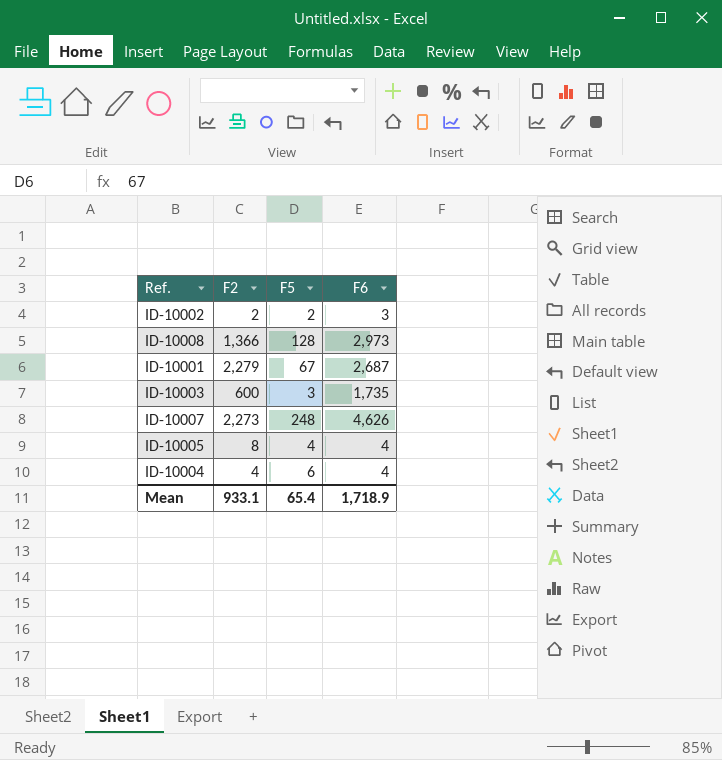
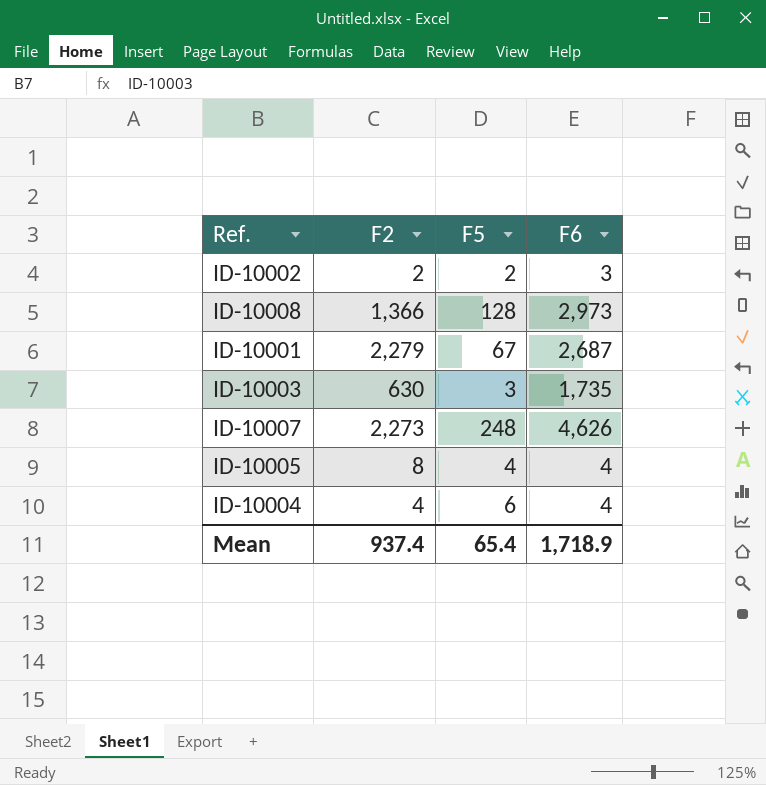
ID-10003 | F2: 600 -> 630
Mean | F2: 933.1 -> 937.4

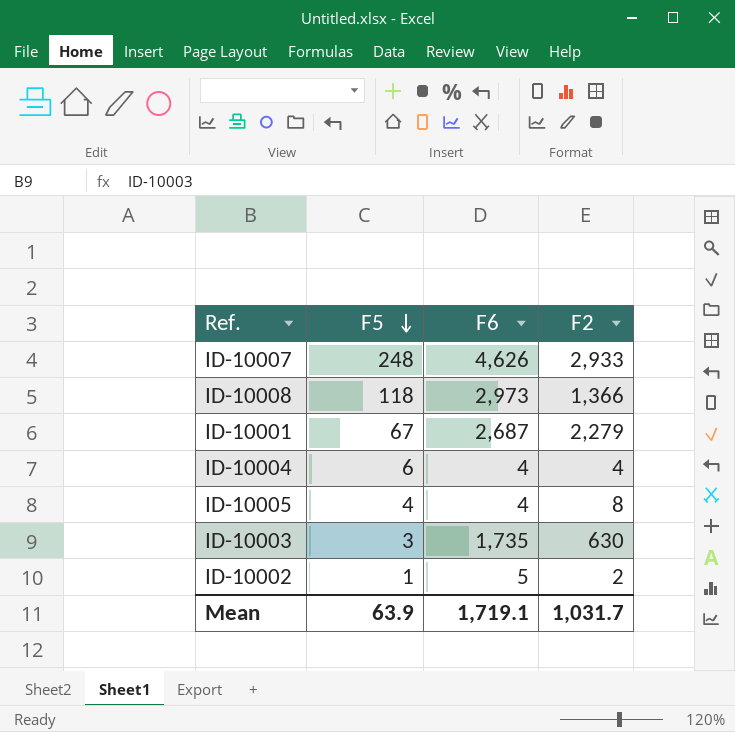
row order: none -> F5 descending
column F2 | position: 2 -> 4
ID-10007 | F2: 2,273 -> 2,933
ID-10008 | F5: 128 -> 118
ID-10002 | F5: 2 -> 1
ID-10002 | F6: 3 -> 5
Mean | F5: 65.4 -> 63.9
Mean | F6: 1,718.9 -> 1,719.1
Mean | F2: 937.4 -> 1,031.7

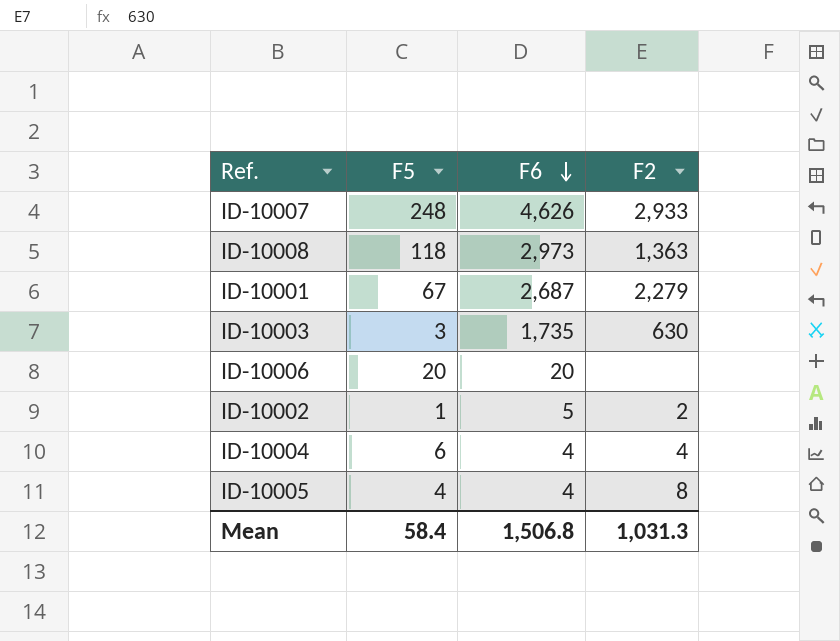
row order: F5 descending -> F6 descending
ID-10008 | F2: 1,366 -> 1,363
row ID-10006: none -> 20 | 20 | none
Mean | F5: 63.9 -> 58.4
Mean | F6: 1,719.1 -> 1,506.8
Mean | F2: 1,031.7 -> 1,031.3

